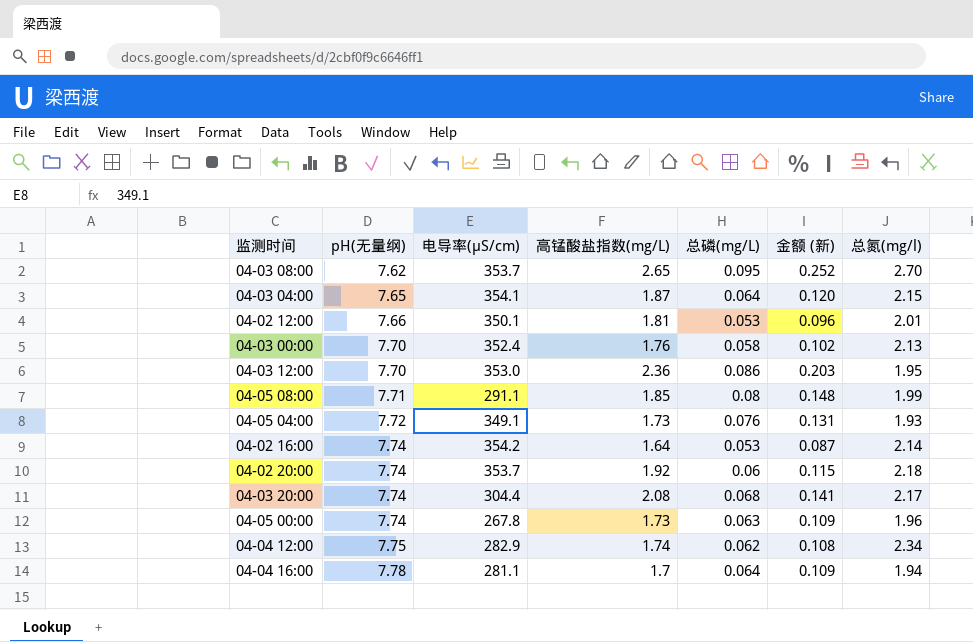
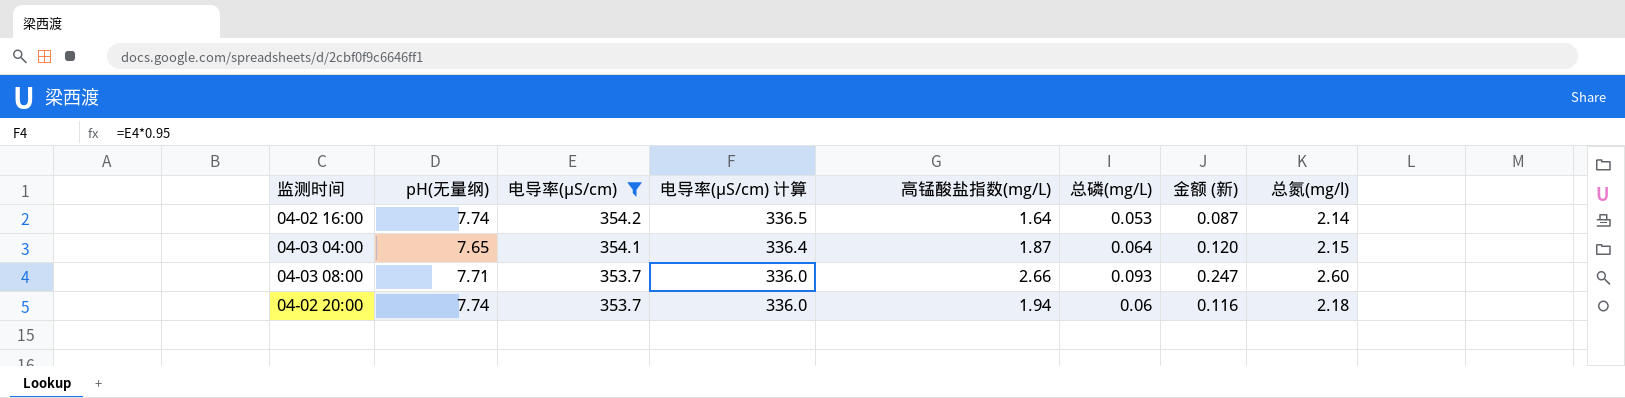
filter: none -> 电导率(μS/cm) >= 353.7
row order: pH(无量纲) ascending -> 电导率(μS/cm) descending
column 电导率(μS/cm) 计算 | formula: none -> [电导率(μS/cm)] * 0.95
04-03 08:00 | pH(无量纲): 7.62 -> 7.71
04-03 08:00 | 高锰酸盐指数(mg/L): 2.65 -> 2.66
04-03 08:00 | 总磷(mg/L): 0.095 -> 0.093
04-03 08:00 | 金额 (新): 0.252 -> 0.247
04-03 08:00 | 总氮(mg/l): 2.70 -> 2.60
04-02 20:00 | 高锰酸盐指数(mg/L): 1.92 -> 1.94
04-02 20:00 | 金额 (新): 0.115 -> 0.116

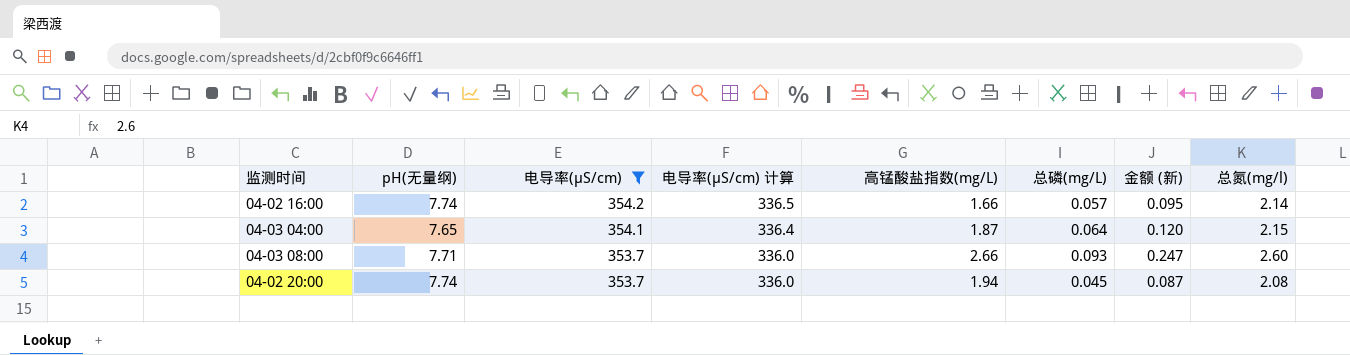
04-02 16:00 | 高锰酸盐指数(mg/L): 1.64 -> 1.66
04-02 16:00 | 总磷(mg/L): 0.053 -> 0.057
04-02 16:00 | 金额 (新): 0.087 -> 0.095
04-02 20:00 | 总磷(mg/L): 0.06 -> 0.045
04-02 20:00 | 金额 (新): 0.116 -> 0.087
04-02 20:00 | 总氮(mg/l): 2.18 -> 2.08

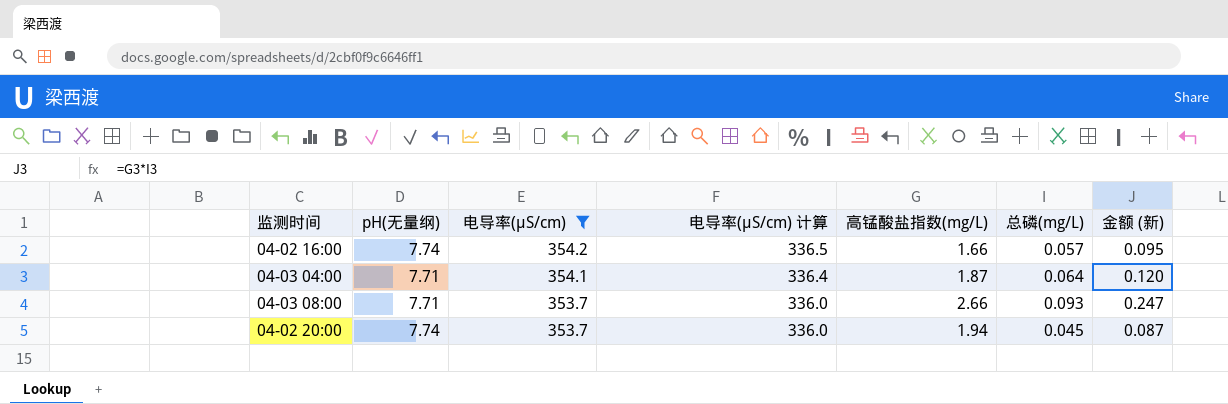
column 总氮(mg/l) | position: 8 -> none
04-03 04:00 | pH(无量纲): 7.65 -> 7.71

